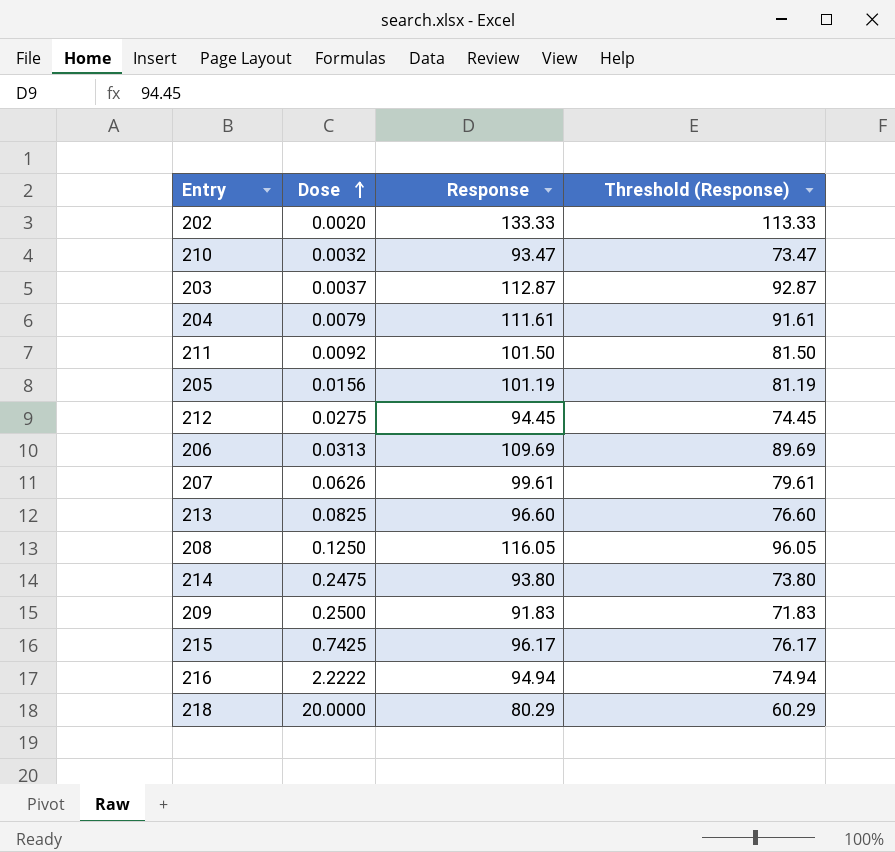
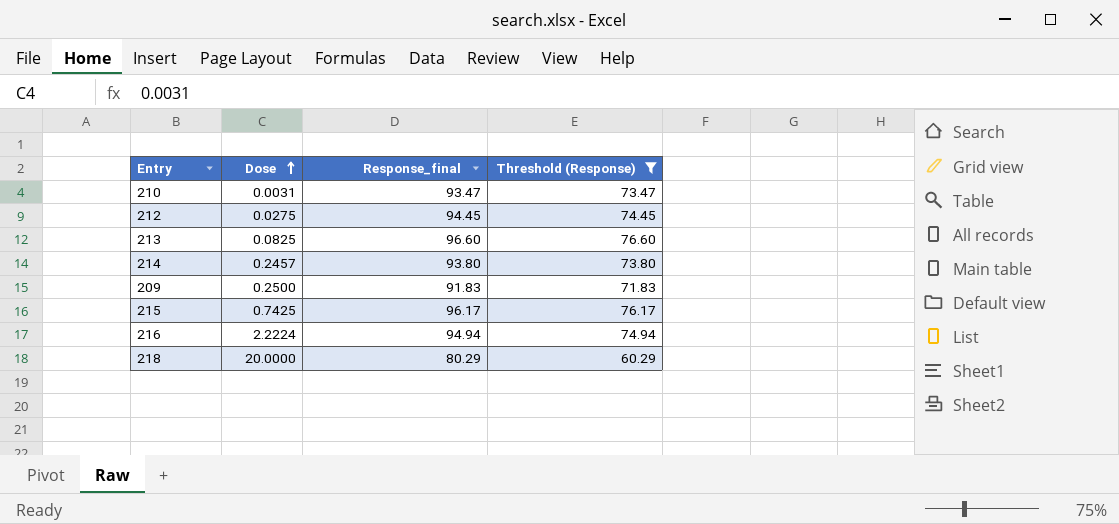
filter: none -> Threshold (Response) <= 76.60
column name: Response -> Response_final
210 | Dose: 0.0032 -> 0.0031
214 | Dose: 0.2475 -> 0.2457
216 | Dose: 2.2222 -> 2.2224

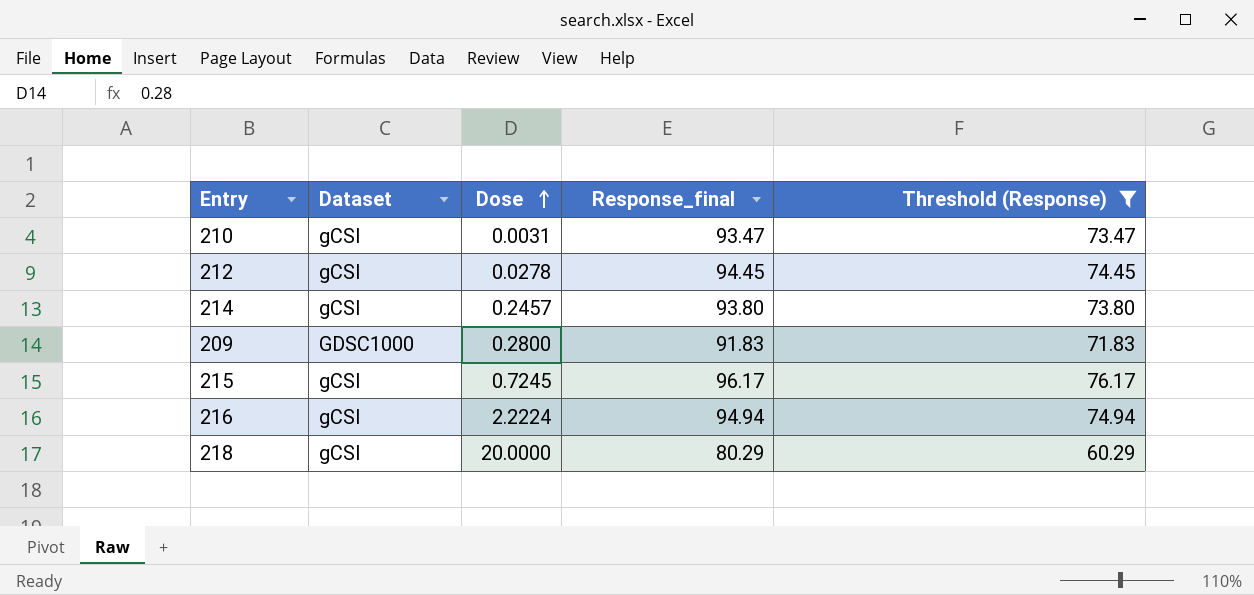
column Dataset | position: none -> 2
row 213: 0.0825 | 96.60 | 76.60 -> none
212 | Dose: 0.0275 -> 0.0278
209 | Dose: 0.2500 -> 0.2800
215 | Dose: 0.7425 -> 0.7245

